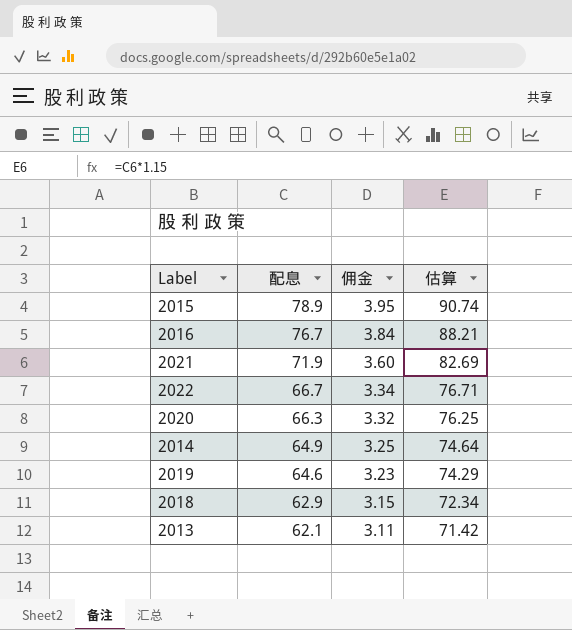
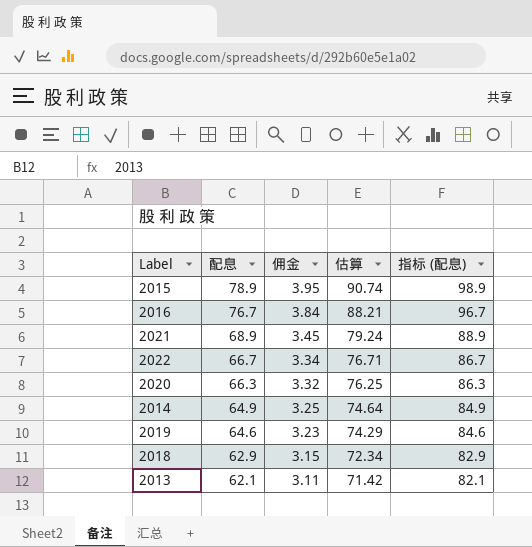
column 指标 (配息) | formula: none -> [配息] + 20
2021 | 配息: 71.9 -> 68.9
2021 | 佣金: 3.60 -> 3.45
2021 | 估算: 82.69 -> 79.24

